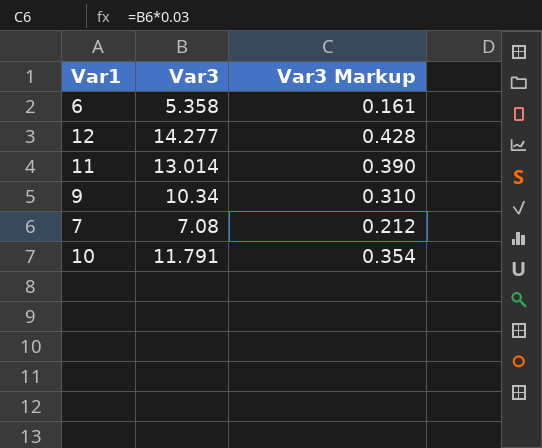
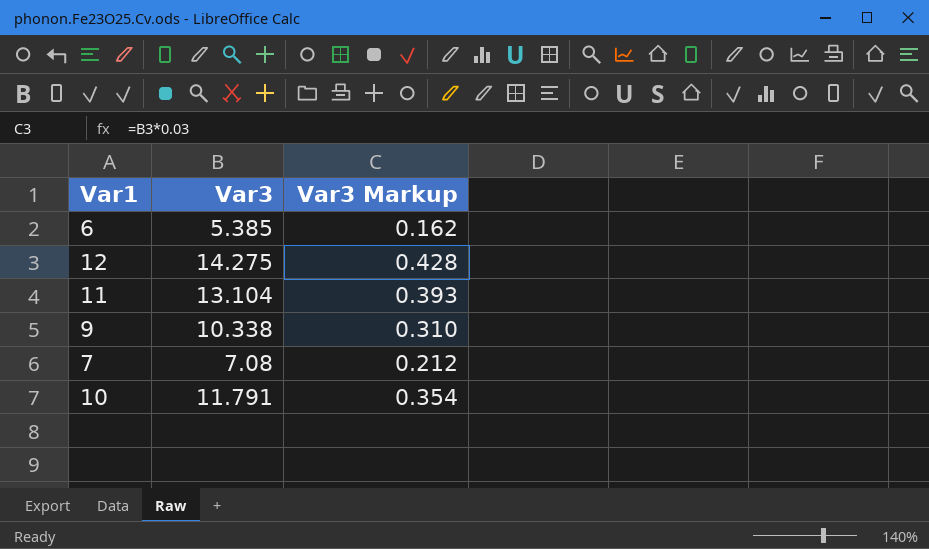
6 | Var3: 5.358 -> 5.385
6 | Var3 Markup: 0.161 -> 0.162
12 | Var3: 14.277 -> 14.275
11 | Var3: 13.014 -> 13.104
11 | Var3 Markup: 0.390 -> 0.393
9 | Var3: 10.34 -> 10.338

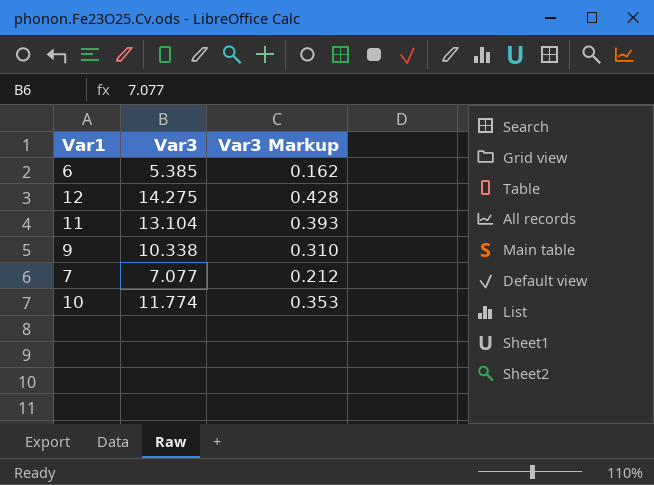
7 | Var3: 7.08 -> 7.077
10 | Var3: 11.791 -> 11.774
10 | Var3 Markup: 0.354 -> 0.353

